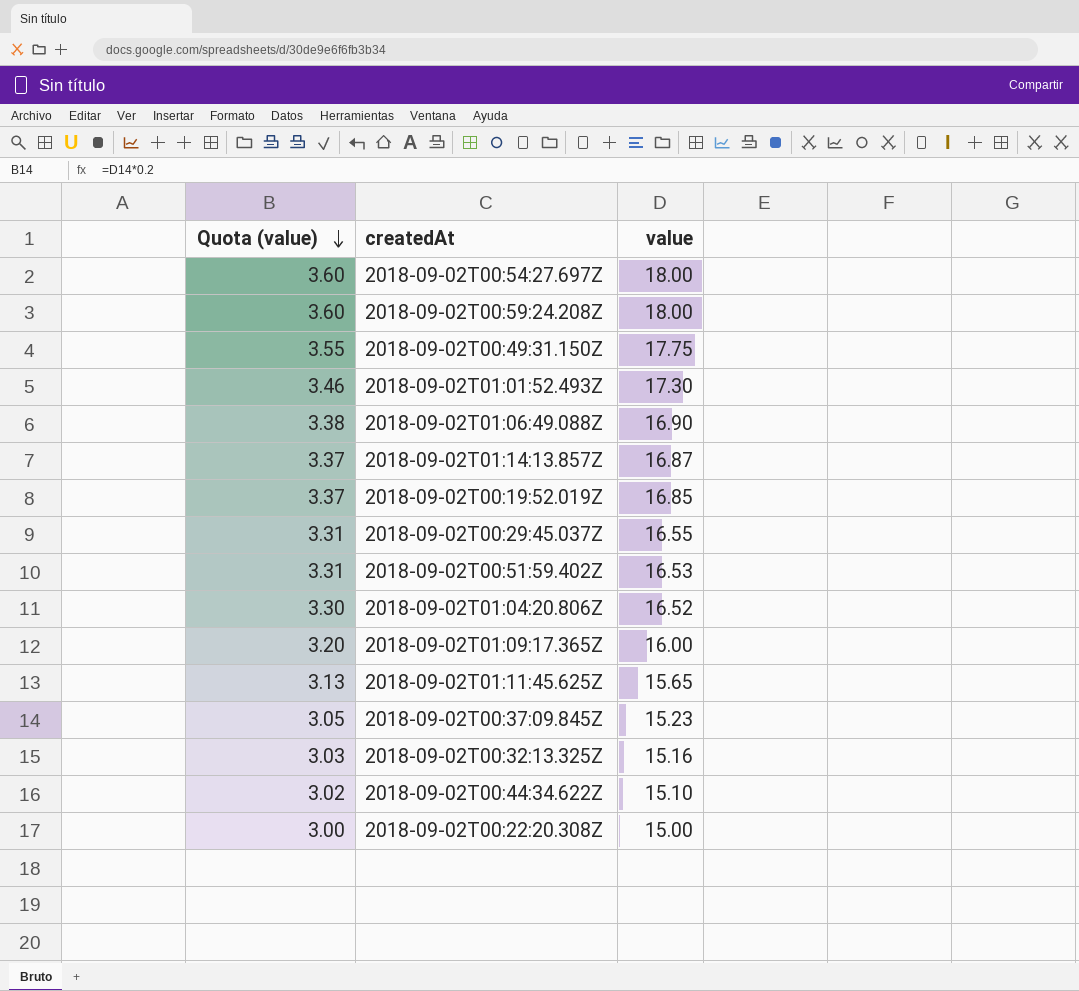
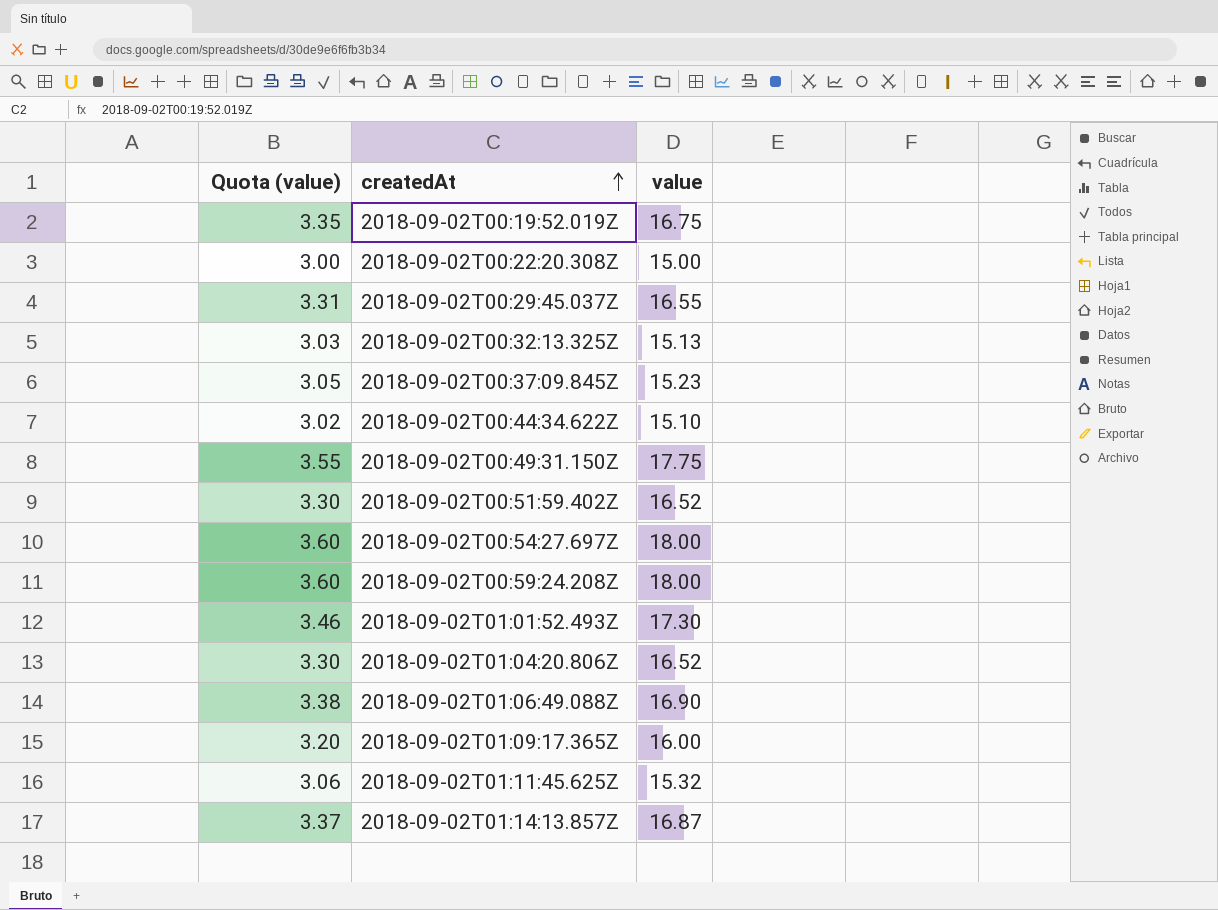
row order: Quota (value) descending -> createdAt ascending
2018-09-02T00:19:52.019Z | Quota (value): 3.37 -> 3.35
2018-09-02T00:19:52.019Z | value: 16.85 -> 16.75
2018-09-02T00:32:13.325Z | value: 15.16 -> 15.13
2018-09-02T00:51:59.402Z | Quota (value): 3.31 -> 3.30
2018-09-02T00:51:59.402Z | value: 16.53 -> 16.52
2018-09-02T01:11:45.625Z | Quota (value): 3.13 -> 3.06
2018-09-02T01:11:45.625Z | value: 15.65 -> 15.32

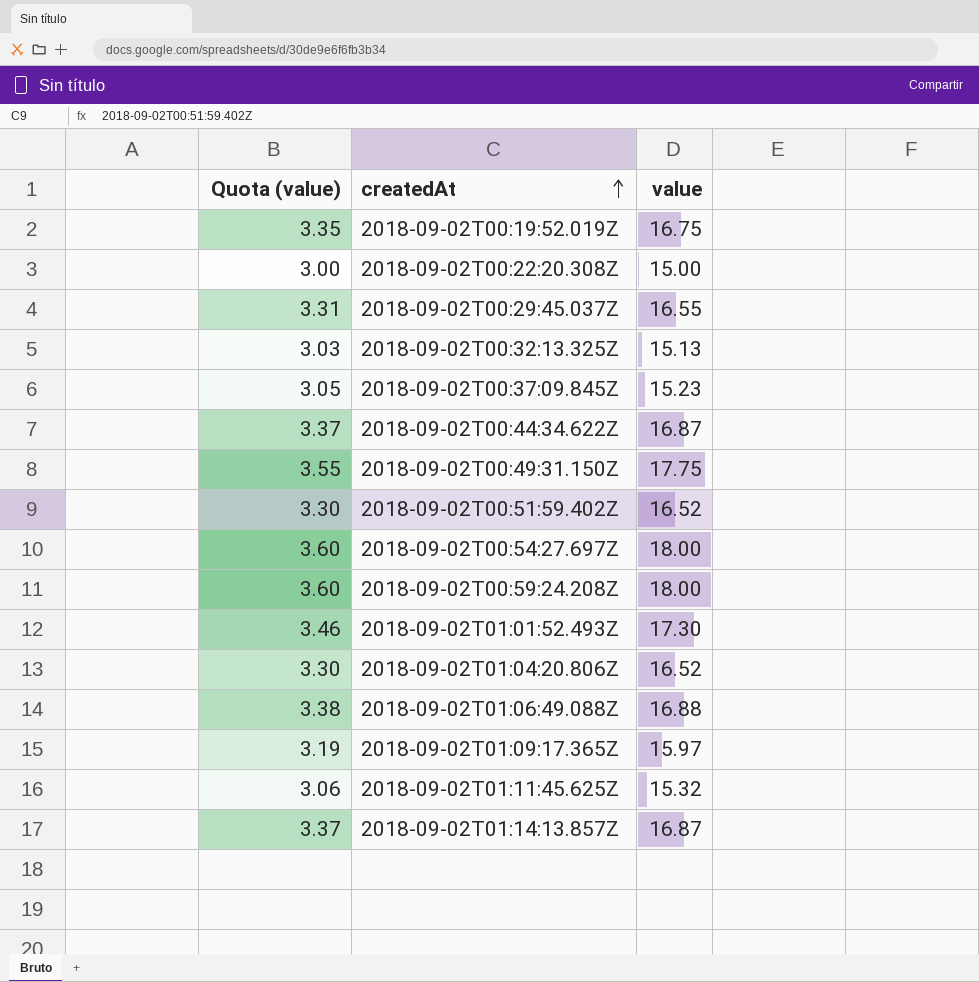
2018-09-02T00:44:34.622Z | Quota (value): 3.02 -> 3.37
2018-09-02T00:44:34.622Z | value: 15.10 -> 16.87
2018-09-02T01:06:49.088Z | value: 16.90 -> 16.88
2018-09-02T01:09:17.365Z | Quota (value): 3.20 -> 3.19
2018-09-02T01:09:17.365Z | value: 16.00 -> 15.97

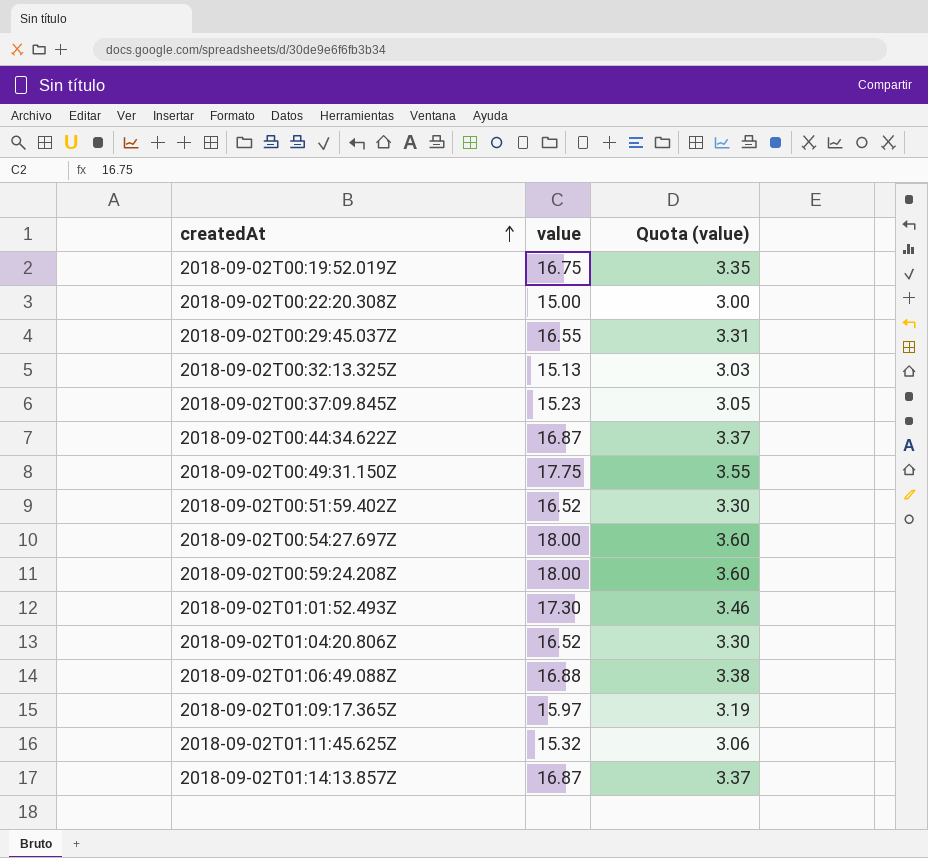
column Quota (value) | position: 1 -> 3

